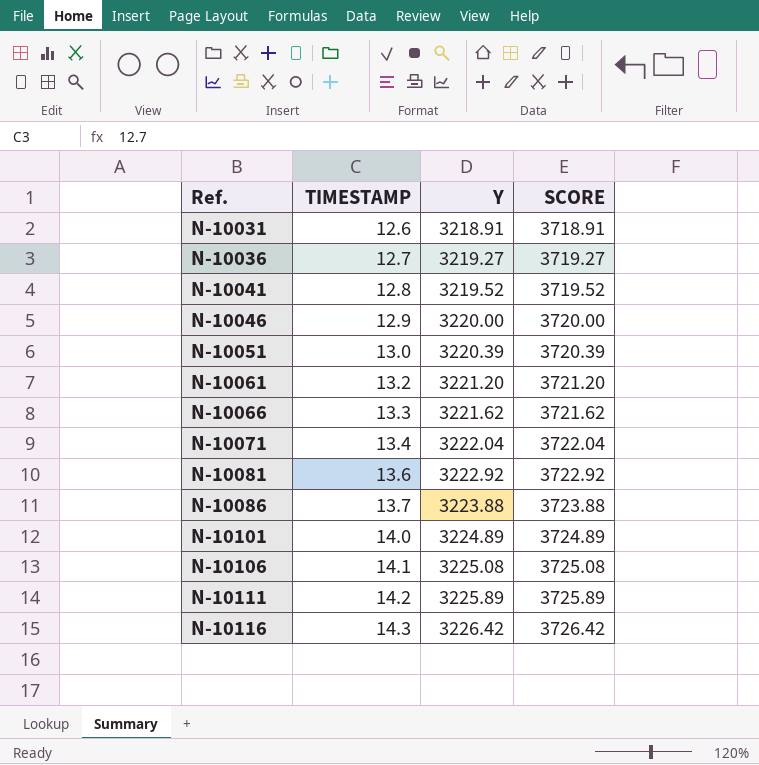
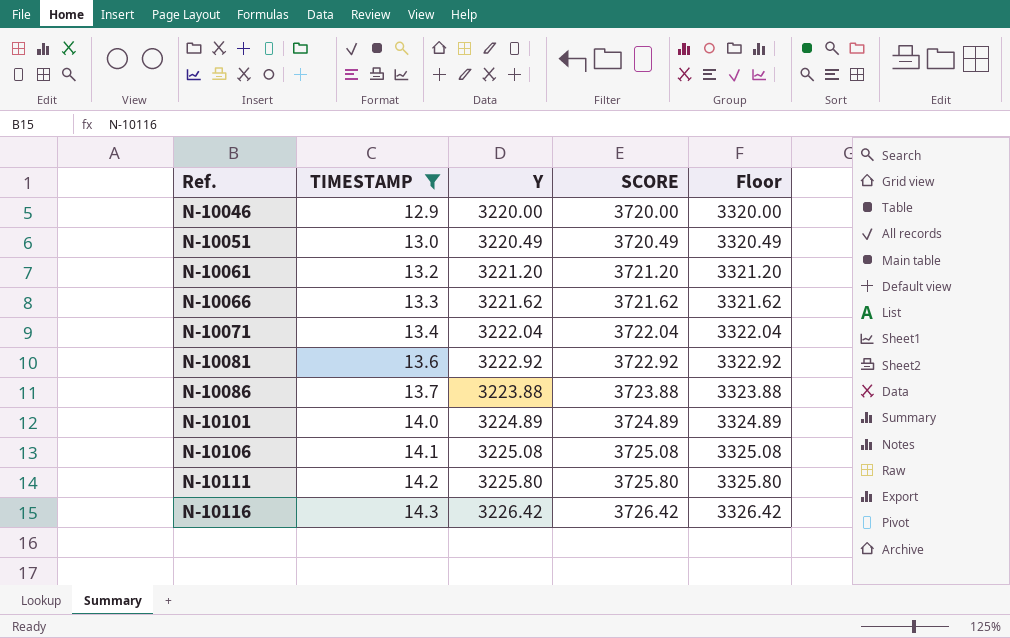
filter: none -> TIMESTAMP >= 12.9
column Floor | formula: none -> [Y] + 100
N-10051 | Y: 3220.39 -> 3220.49
N-10051 | SCORE: 3720.39 -> 3720.49
N-10111 | Y: 3225.89 -> 3225.80
N-10111 | SCORE: 3725.89 -> 3725.80

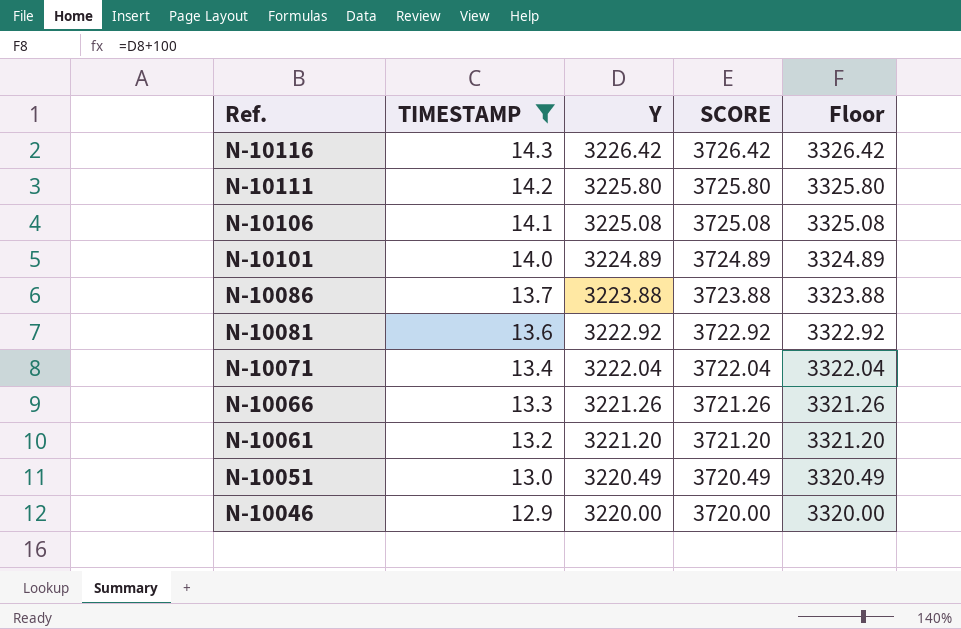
row order: Ref. ascending -> Ref. descending
N-10066 | Y: 3221.62 -> 3221.26
N-10066 | SCORE: 3721.62 -> 3721.26
N-10066 | Floor: 3321.62 -> 3321.26

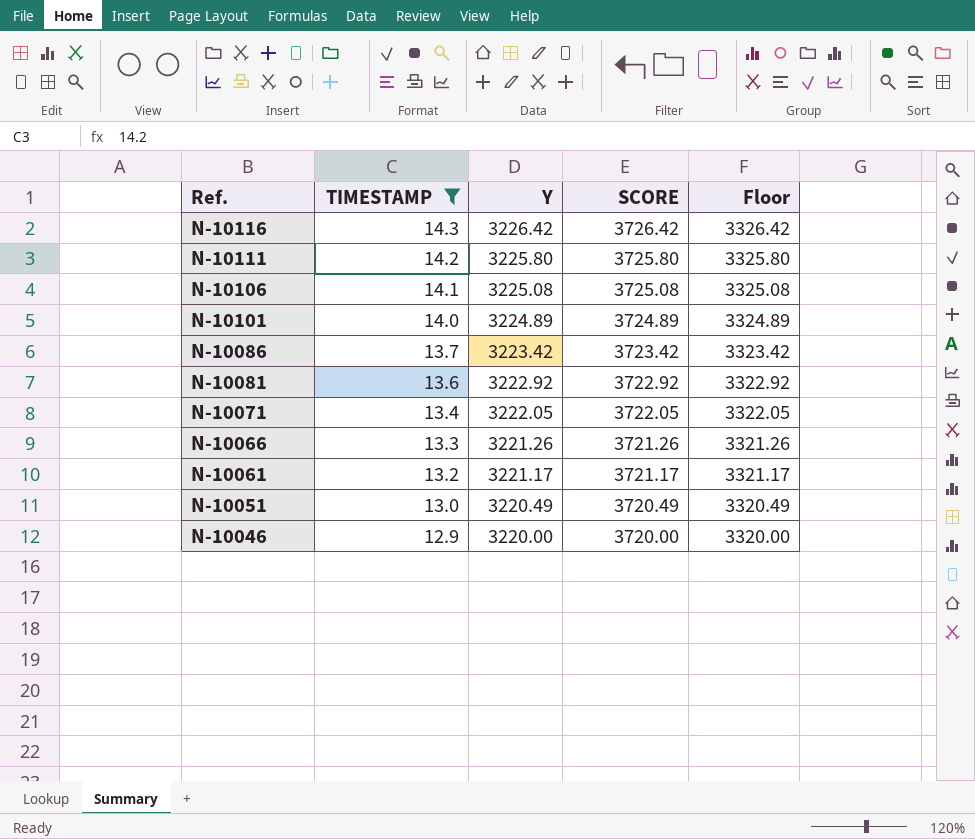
N-10086 | Y: 3223.88 -> 3223.42
N-10086 | SCORE: 3723.88 -> 3723.42
N-10086 | Floor: 3323.88 -> 3323.42
N-10071 | Y: 3222.04 -> 3222.05
N-10071 | SCORE: 3722.04 -> 3722.05
N-10071 | Floor: 3322.04 -> 3322.05
N-10061 | Y: 3221.20 -> 3221.17
N-10061 | SCORE: 3721.20 -> 3721.17
N-10061 | Floor: 3321.20 -> 3321.17

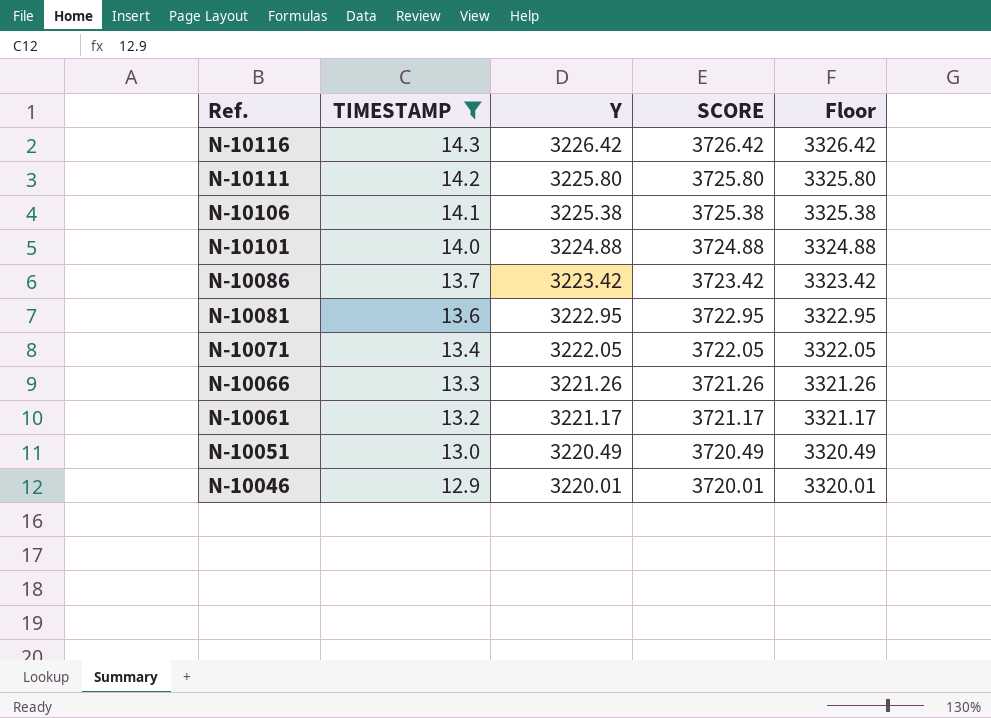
N-10106 | Y: 3225.08 -> 3225.38
N-10106 | SCORE: 3725.08 -> 3725.38
N-10106 | Floor: 3325.08 -> 3325.38
N-10101 | Y: 3224.89 -> 3224.88
N-10101 | SCORE: 3724.89 -> 3724.88
N-10101 | Floor: 3324.89 -> 3324.88
N-10081 | Y: 3222.92 -> 3222.95
N-10081 | SCORE: 3722.92 -> 3722.95
N-10081 | Floor: 3322.92 -> 3322.95
N-10046 | Y: 3220.00 -> 3220.01
N-10046 | SCORE: 3720.00 -> 3720.01
N-10046 | Floor: 3320.00 -> 3320.01

